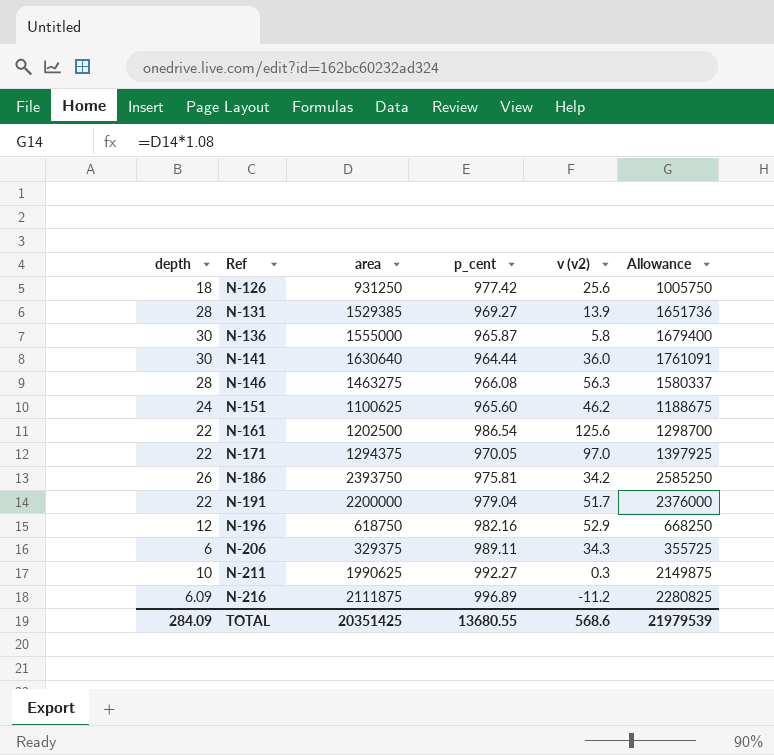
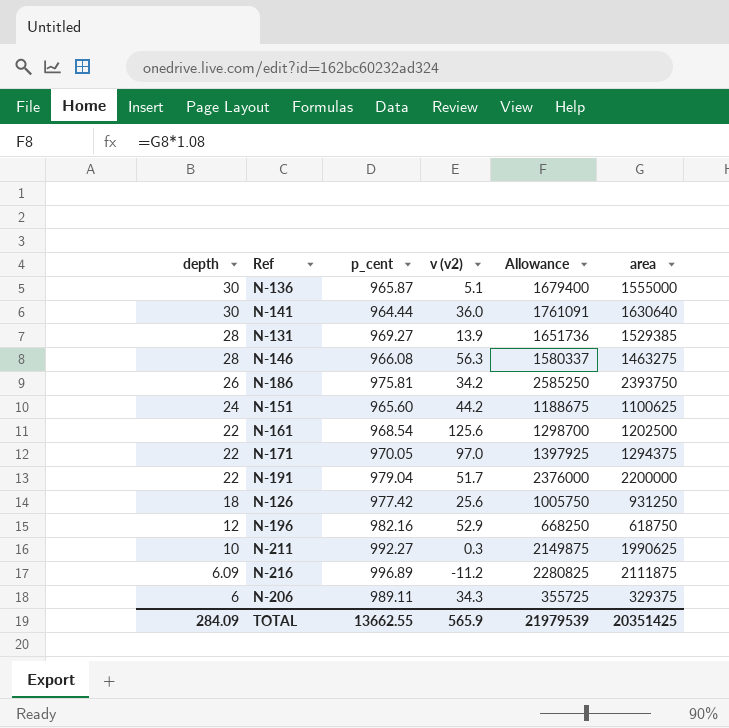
row order: Ref ascending -> depth descending
column area | position: 3 -> 6
N-136 | v (v2): 5.8 -> 5.1
N-151 | v (v2): 46.2 -> 44.2
N-161 | p_cent: 986.54 -> 968.54
TOTAL | p_cent: 13680.55 -> 13662.55
TOTAL | v (v2): 568.6 -> 565.9

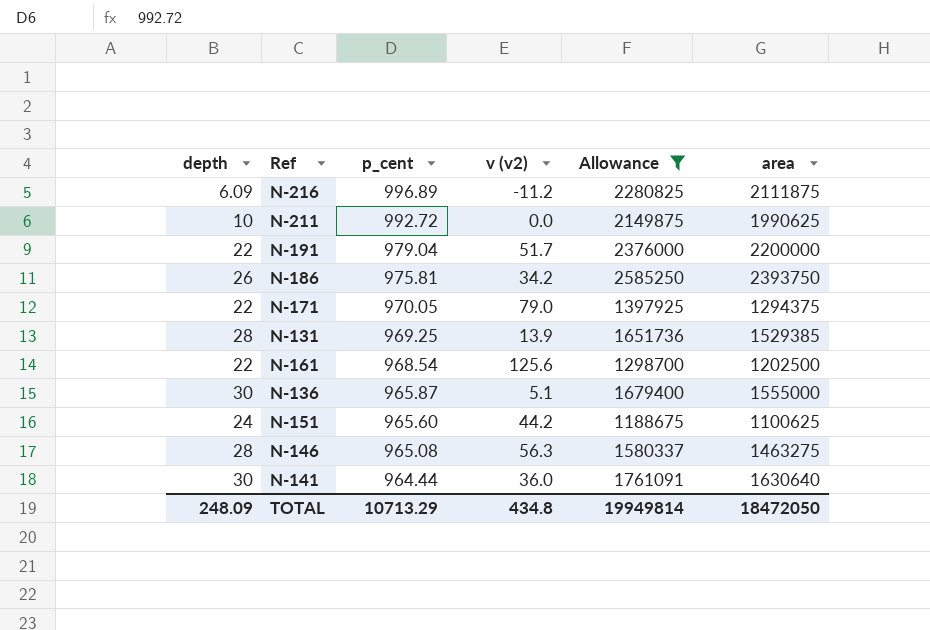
filter: none -> Allowance >= 1188675
row order: depth descending -> p_cent descending
N-211 | p_cent: 992.27 -> 992.72
N-211 | v (v2): 0.3 -> 0.0
N-171 | v (v2): 97.0 -> 79.0
N-131 | p_cent: 969.27 -> 969.25
N-146 | p_cent: 966.08 -> 965.08
TOTAL | depth: 284.09 -> 248.09
TOTAL | p_cent: 13662.55 -> 10713.29
TOTAL | v (v2): 565.9 -> 434.8
TOTAL | Allowance: 21979539 -> 19949814
TOTAL | area: 20351425 -> 18472050

